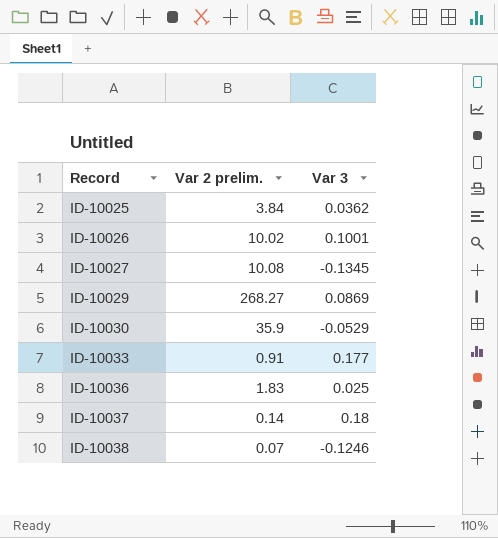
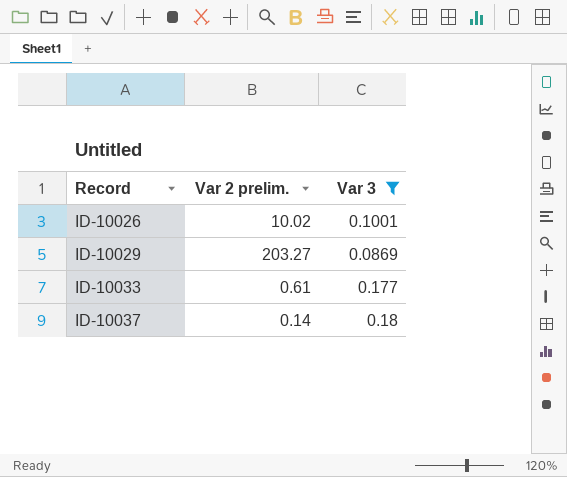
filter: none -> Var 3 >= 0.0869
ID-10029 | Var 2 prelim.: 268.27 -> 203.27
ID-10033 | Var 2 prelim.: 0.91 -> 0.61

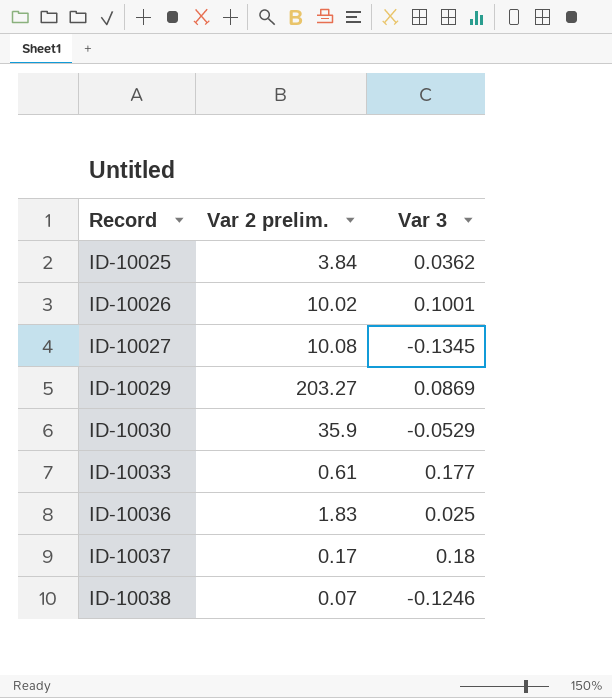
filter: Var 3 >= 0.0869 -> none
ID-10037 | Var 2 prelim.: 0.14 -> 0.17

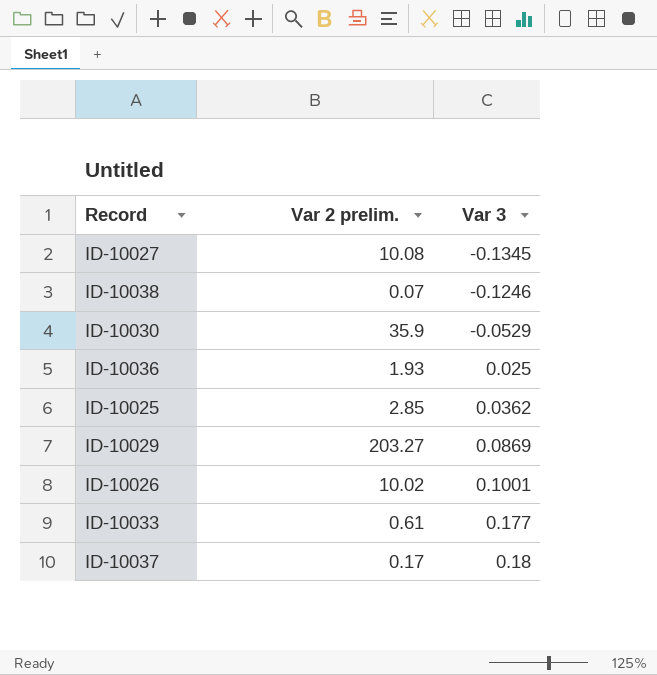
row order: Record ascending -> Var 3 ascending
ID-10036 | Var 2 prelim.: 1.83 -> 1.93
ID-10025 | Var 2 prelim.: 3.84 -> 2.85

